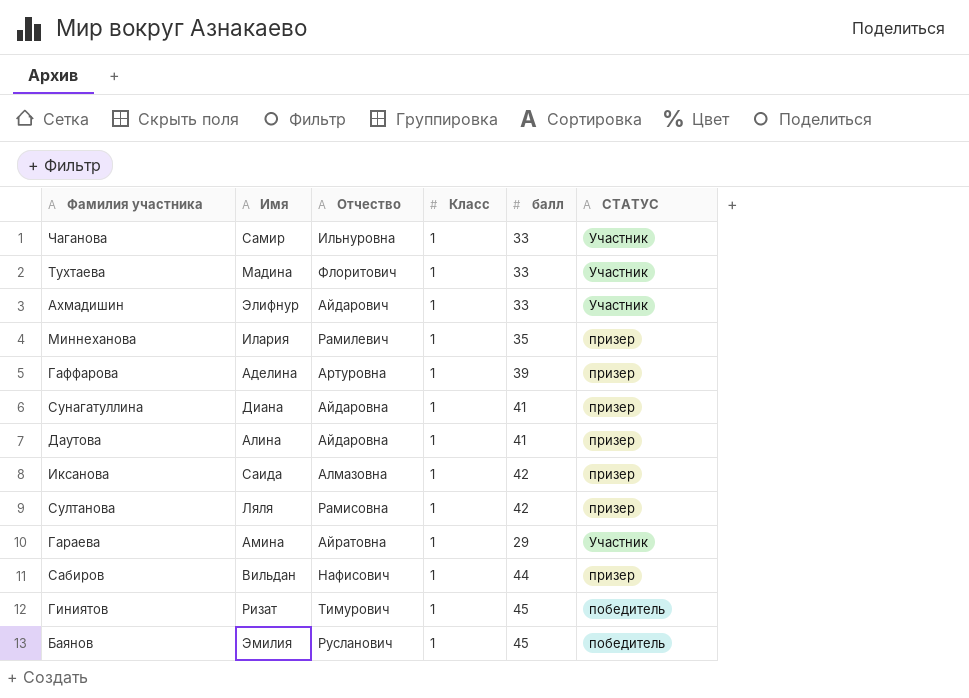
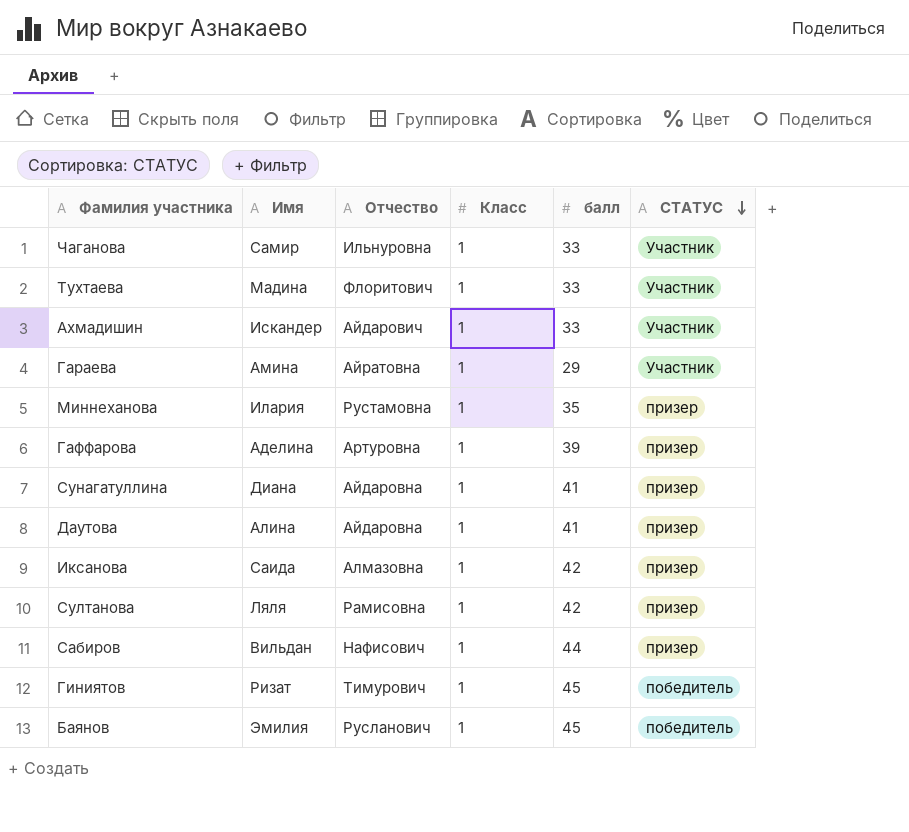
row order: none -> СТАТУС descending
Ахмадишин | Имя: Элифнур -> Искандер
Миннеханова | Отчество: Рамилевич -> Рустамовна

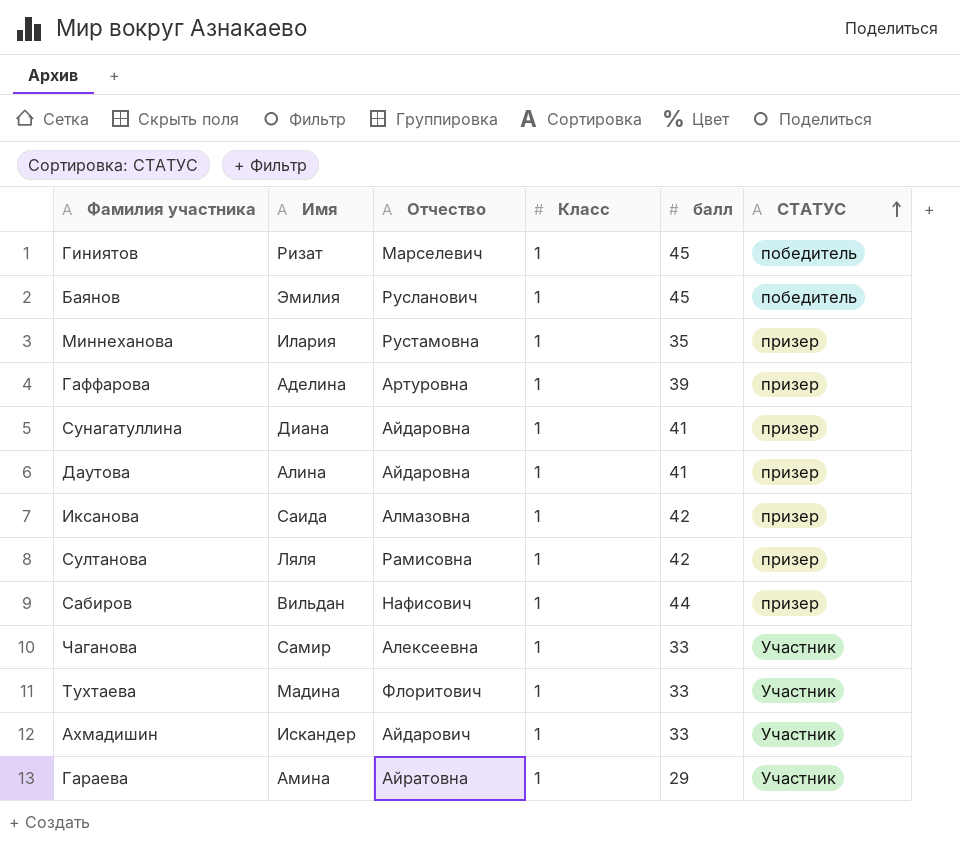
row order: СТАТУС descending -> СТАТУС ascending
Гиниятов | Отчество: Тимурович -> Марселевич
Чаганова | Отчество: Ильнуровна -> Алексеевна

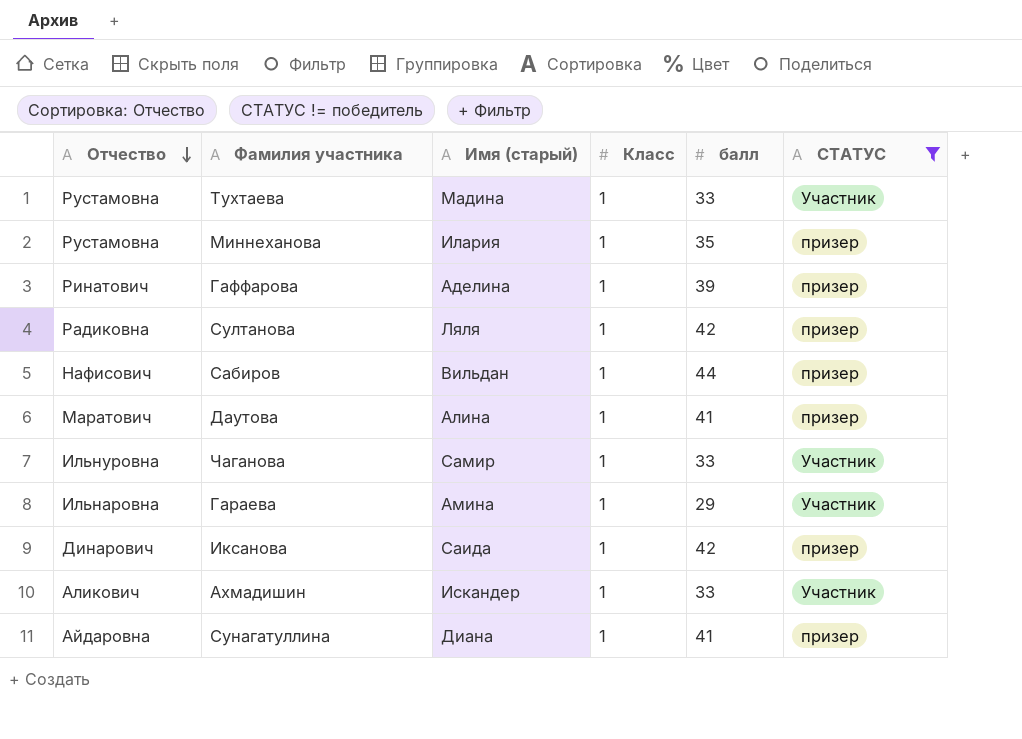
filter: none -> СТАТУС != победитель
row order: СТАТУС ascending -> Отчество descending
column Отчество | position: 3 -> 1
column name: Имя -> Имя (старый)
Тухтаева | Отчество: Флоритович -> Рустамовна
Гаффарова | Отчество: Артуровна -> Ринатович
Султанова | Отчество: Рамисовна -> Радиковна
Даутова | Отчество: Айдаровна -> Маратович
Чаганова | Отчество: Алексеевна -> Ильнуровна
Гараева | Отчество: Айратовна -> Ильнаровна
Иксанова | Отчество: Алмазовна -> Динарович
Ахмадишин | Отчество: Айдарович -> Аликович

